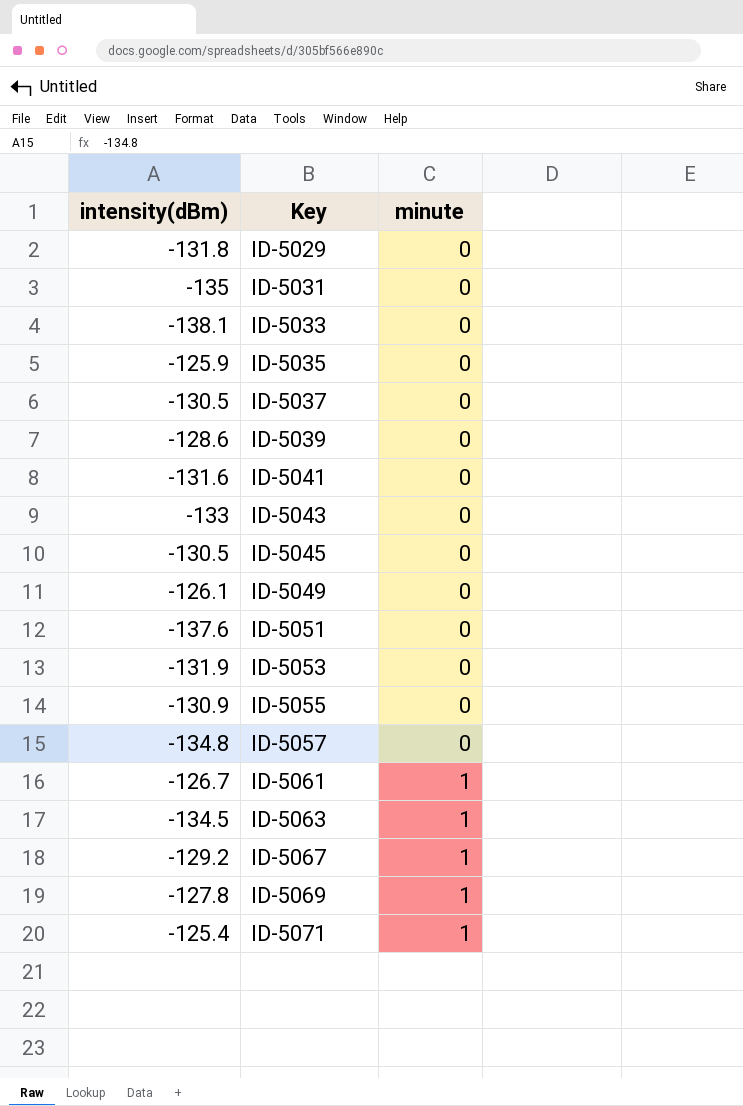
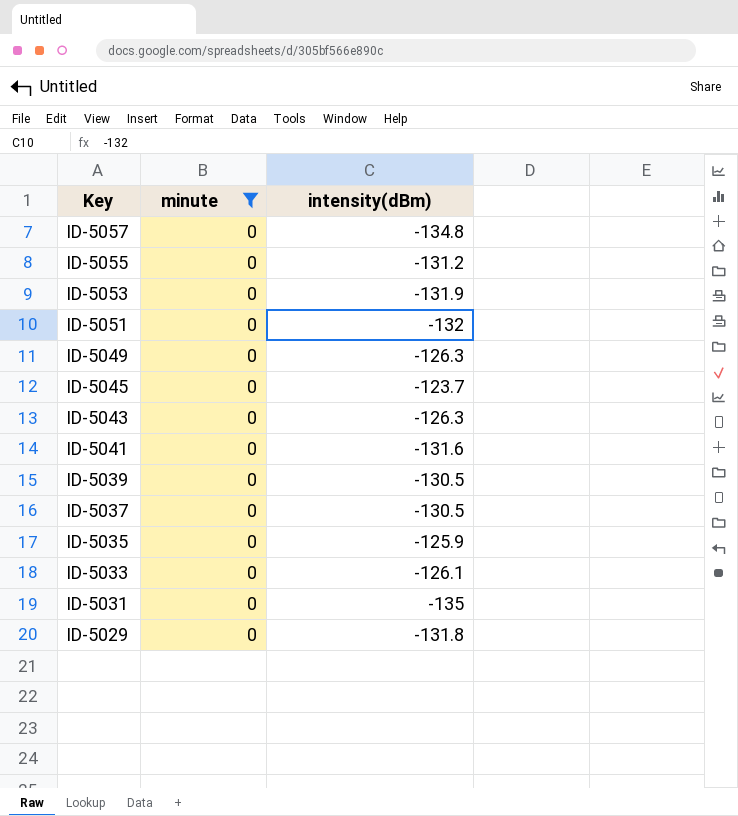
filter: none -> minute = 0
row order: Key ascending -> Key descending
column intensity(dBm) | position: 1 -> 3
ID-5055 | intensity(dBm): -130.9 -> -131.2
ID-5051 | intensity(dBm): -137.6 -> -132
ID-5049 | intensity(dBm): -126.1 -> -126.3
ID-5045 | intensity(dBm): -130.5 -> -123.7
ID-5043 | intensity(dBm): -133 -> -126.3
ID-5039 | intensity(dBm): -128.6 -> -130.5
ID-5033 | intensity(dBm): -138.1 -> -126.1

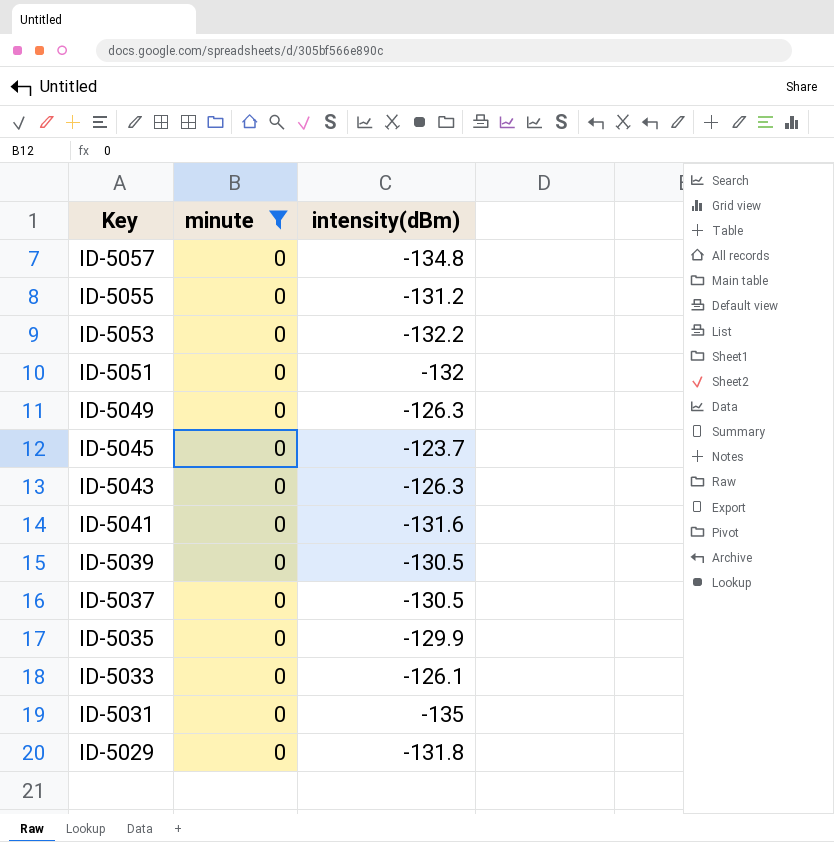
ID-5053 | intensity(dBm): -131.9 -> -132.2
ID-5035 | intensity(dBm): -125.9 -> -129.9

